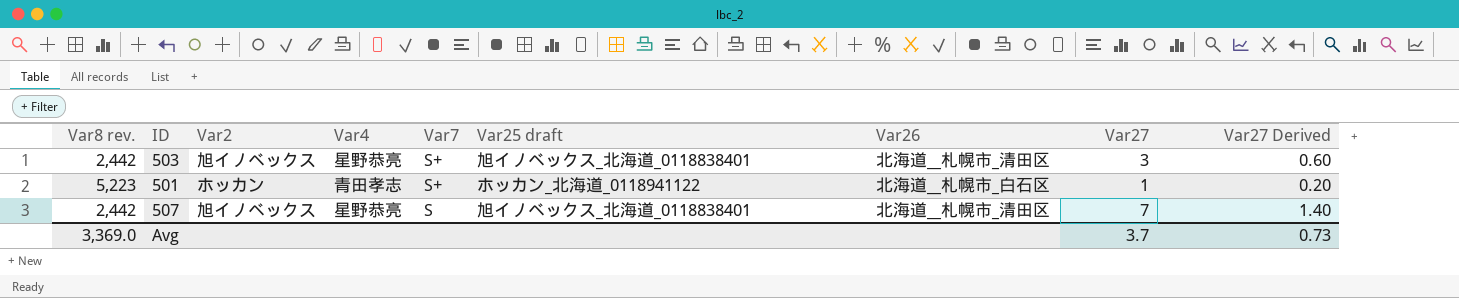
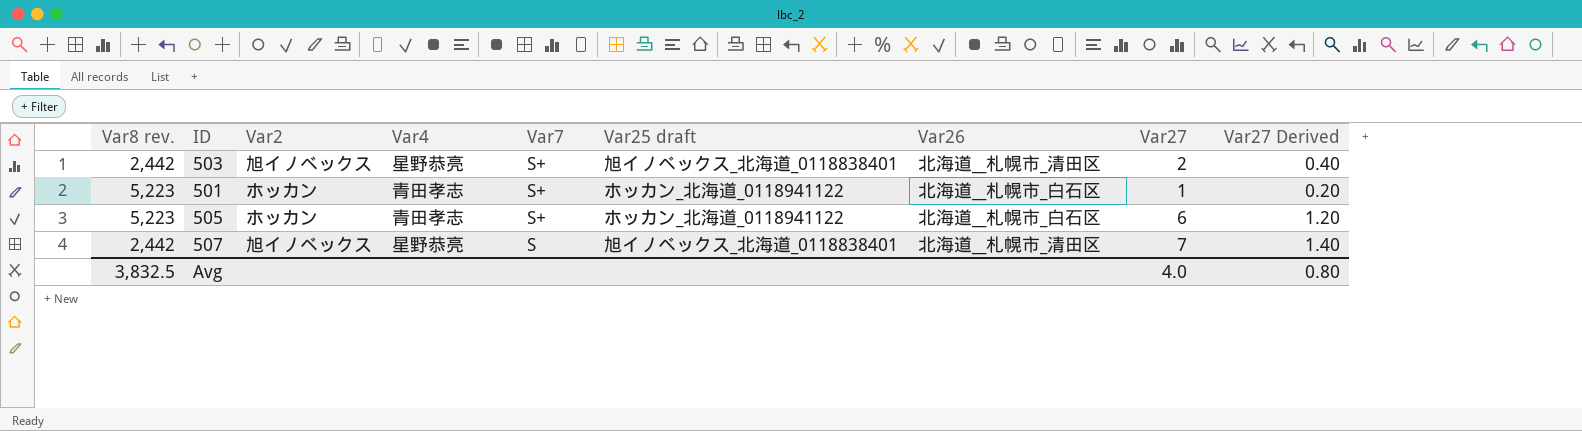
503 | Var27: 3 -> 2
503 | Var27 Derived: 0.60 -> 0.40
row 505: none -> 5,223 | ホッカン | 青田孝志 | S+ | ホッカン_北海道_0118941122 | 北海道__札幌市_白石区 | 6 | 1.20
Avg | Var8 rev.: 3,369.0 -> 3,832.5
Avg | Var27: 3.7 -> 4.0
Avg | Var27 Derived: 0.73 -> 0.80

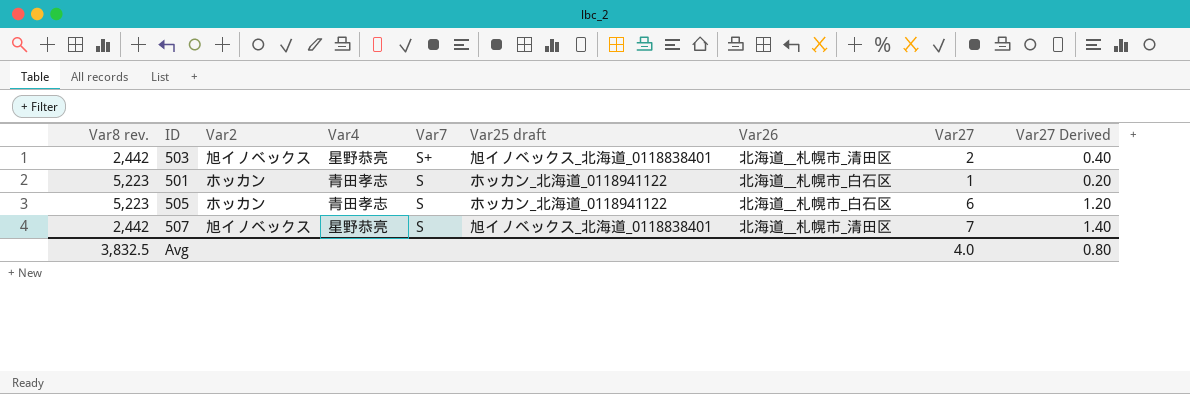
501 | Var7: S+ -> S
505 | Var7: S+ -> S

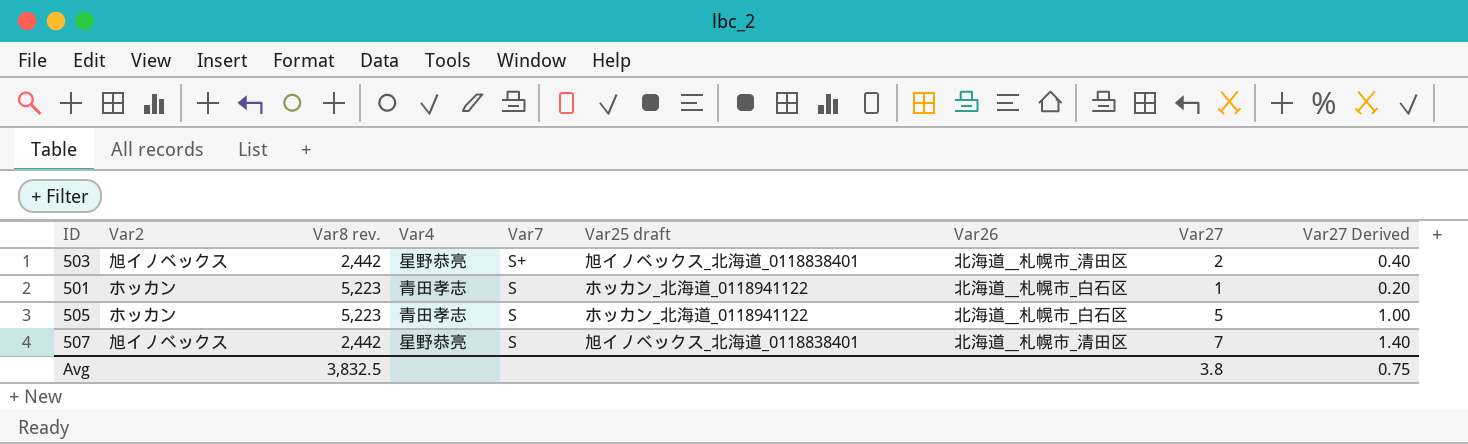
column Var8 rev. | position: 1 -> 3
505 | Var27: 6 -> 5
505 | Var27 Derived: 1.20 -> 1.00
Avg | Var27: 4.0 -> 3.8
Avg | Var27 Derived: 0.80 -> 0.75

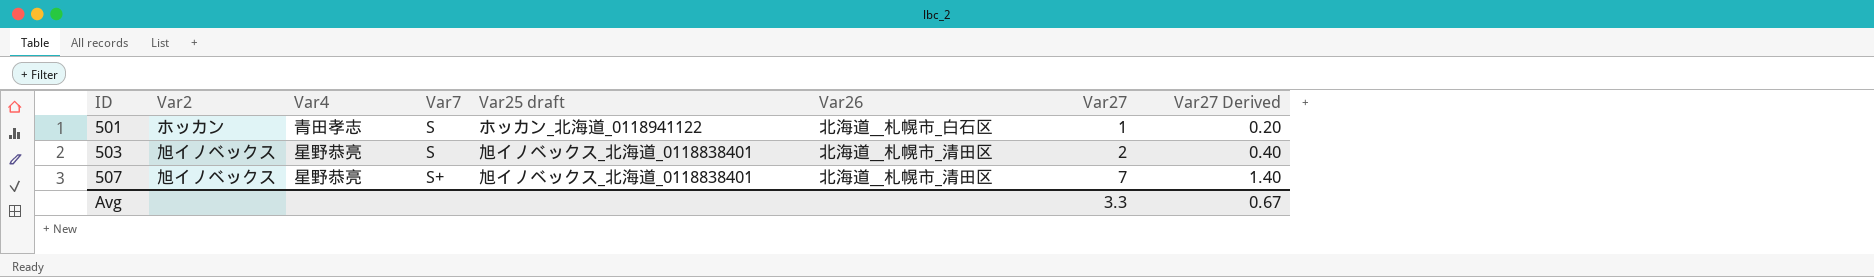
row order: Var7 descending -> ID ascending
column Var8 rev. | position: 3 -> none
row 505: ホッカン | 5,223 | 青田孝志 | S | ホッカン_北海道_0118941122 | 北海道__札幌市_白石区 | 5 | 1.00 -> none
503 | Var7: S+ -> S
507 | Var7: S -> S+
Avg | Var27: 3.8 -> 3.3
Avg | Var27 Derived: 0.75 -> 0.67

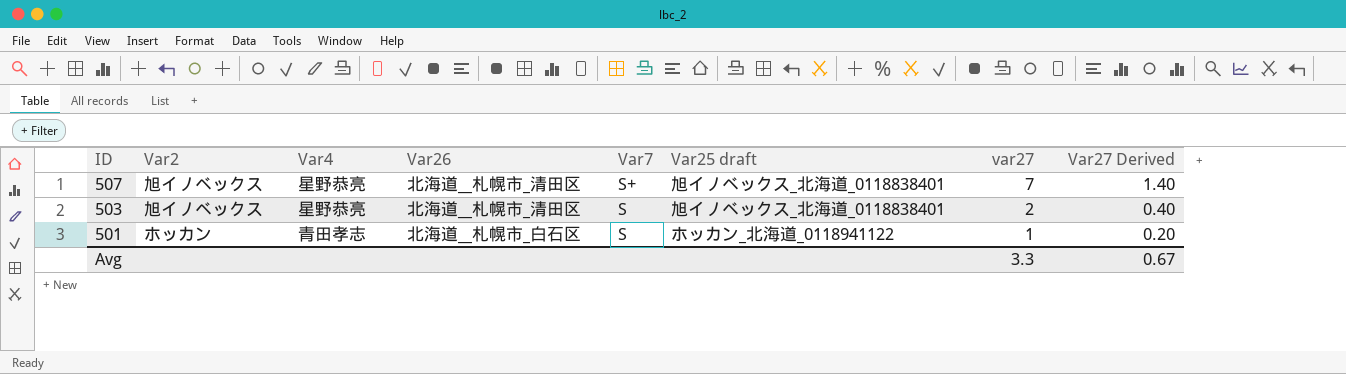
row order: ID ascending -> ID descending
column Var26 | position: 6 -> 4
column name: Var27 -> var27

